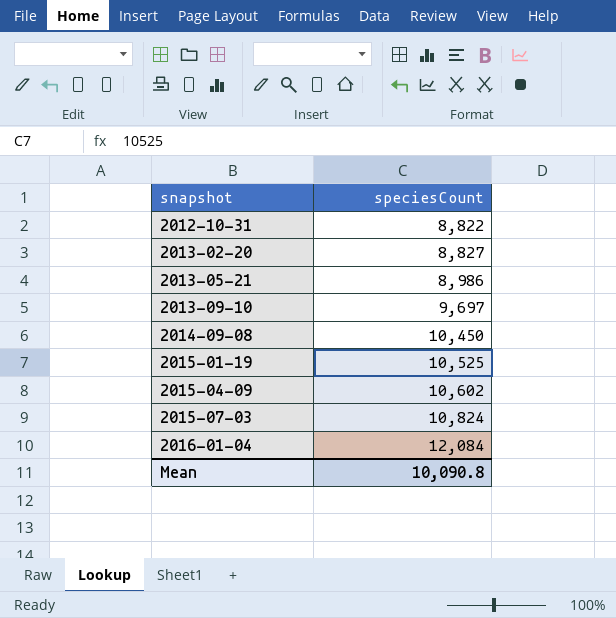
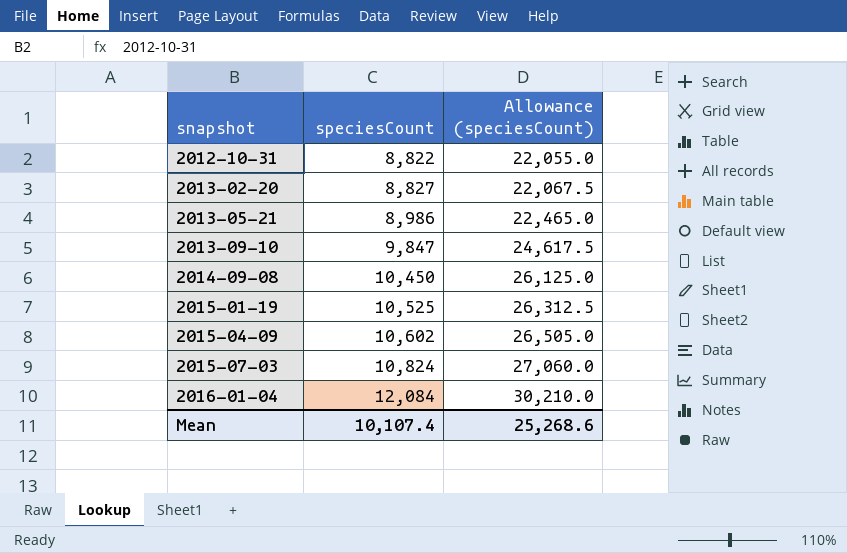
column Allowance (speciesCount) | formula: none -> [speciesCount] * 2.5
2013-09-10 | speciesCount: 9,697 -> 9,847
Mean | speciesCount: 10,090.8 -> 10,107.4

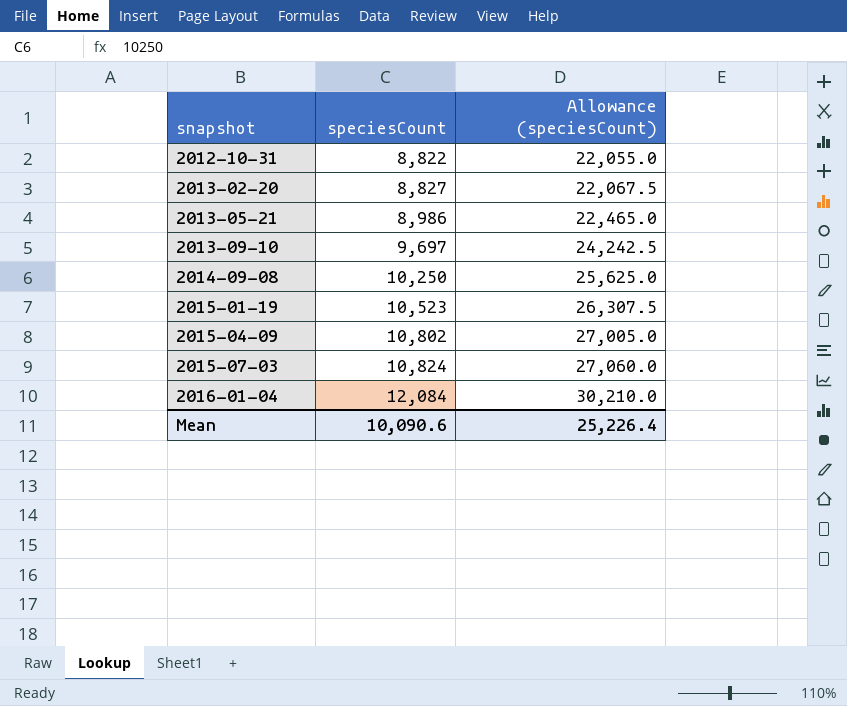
2013-09-10 | speciesCount: 9,847 -> 9,697
2013-09-10 | Allowance (speciesCount): 24,617.5 -> 24,242.5
2014-09-08 | speciesCount: 10,450 -> 10,250
2014-09-08 | Allowance (speciesCount): 26,125.0 -> 25,625.0
2015-01-19 | speciesCount: 10,525 -> 10,523
2015-01-19 | Allowance (speciesCount): 26,312.5 -> 26,307.5
2015-04-09 | speciesCount: 10,602 -> 10,802
2015-04-09 | Allowance (speciesCount): 26,505.0 -> 27,005.0
Mean | speciesCount: 10,107.4 -> 10,090.6
Mean | Allowance (speciesCount): 25,268.6 -> 25,226.4

